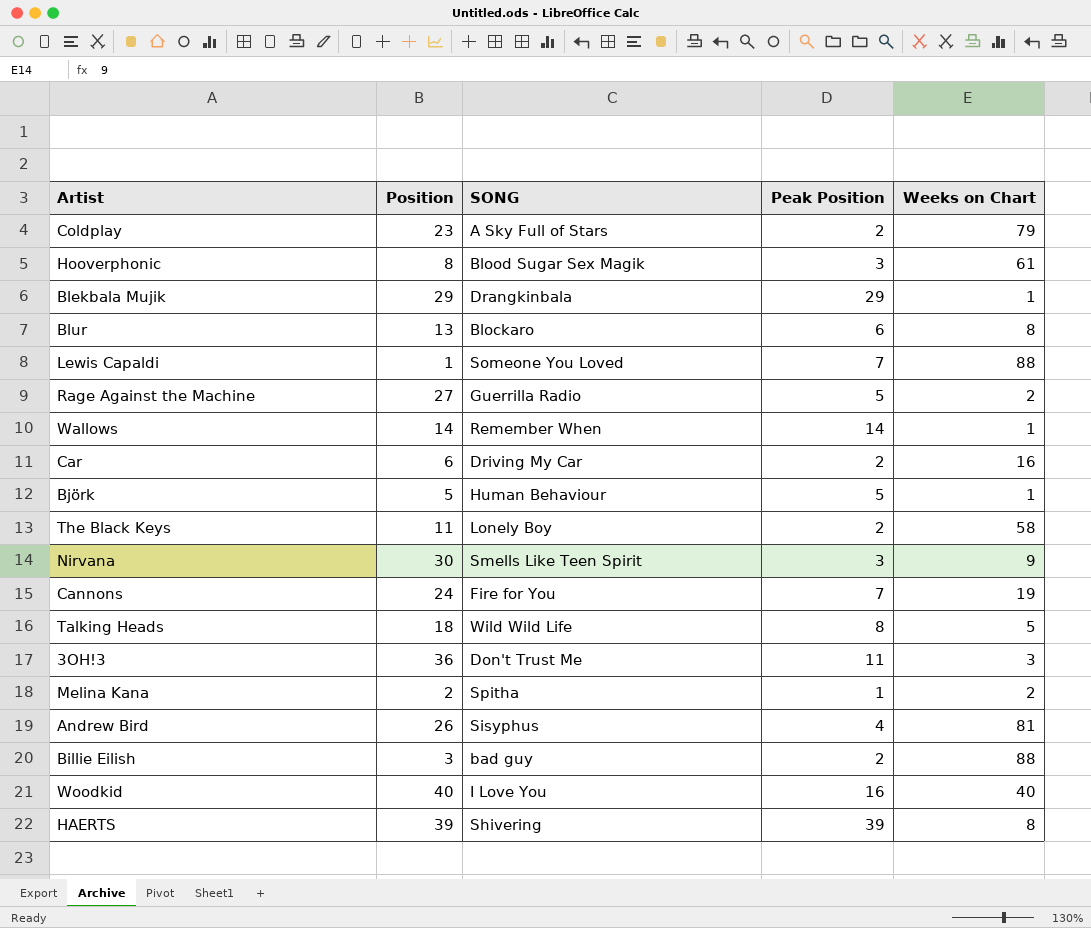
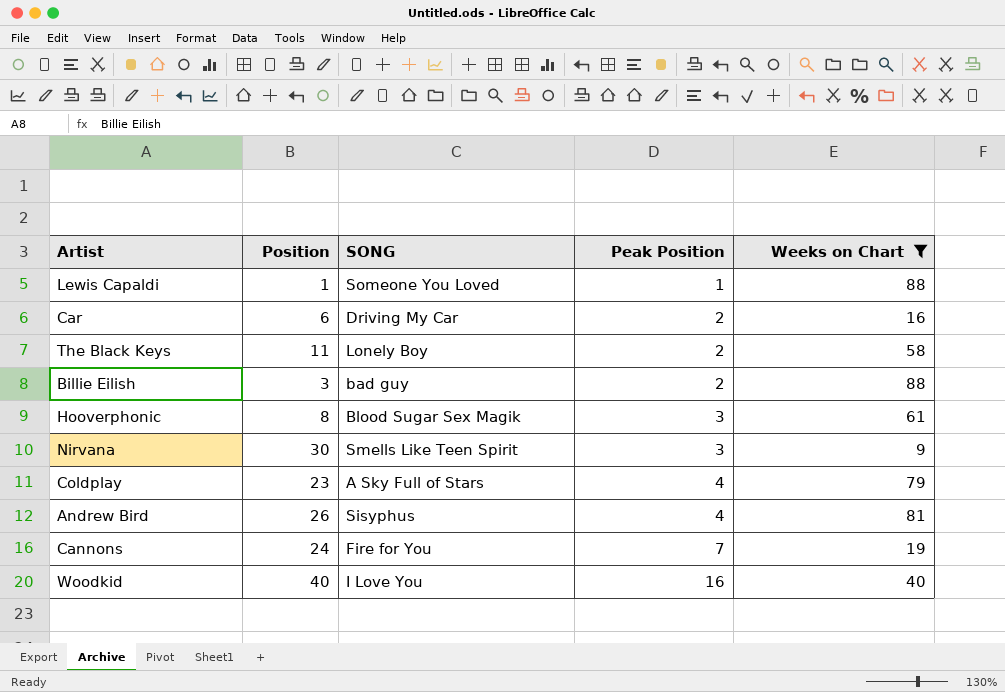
filter: none -> Weeks on Chart >= 9
row order: none -> Peak Position ascending
Lewis Capaldi | Peak Position: 7 -> 1
Coldplay | Peak Position: 2 -> 4

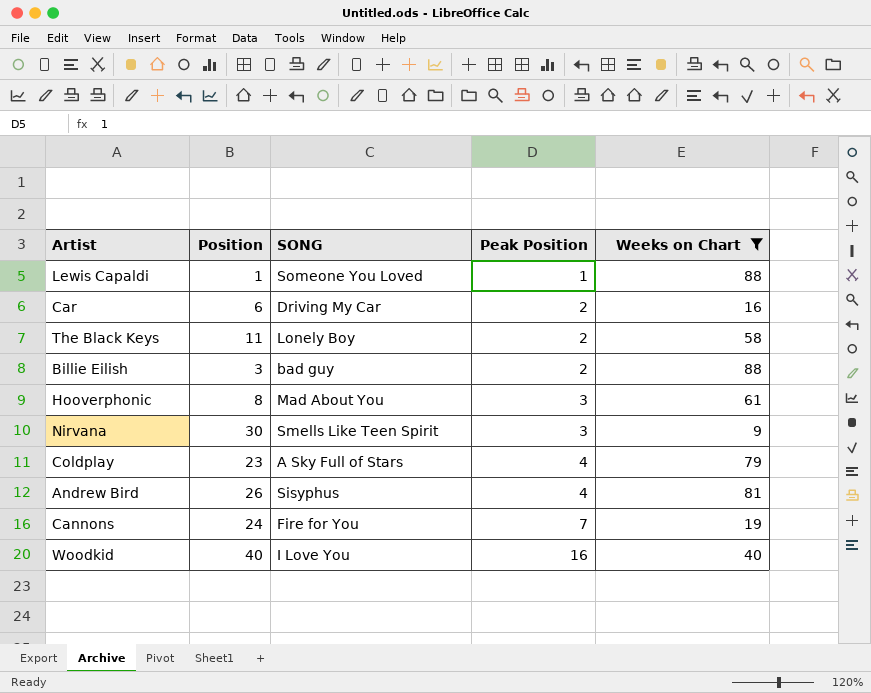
Hooverphonic | SONG: Blood Sugar Sex Magik -> Mad About You

